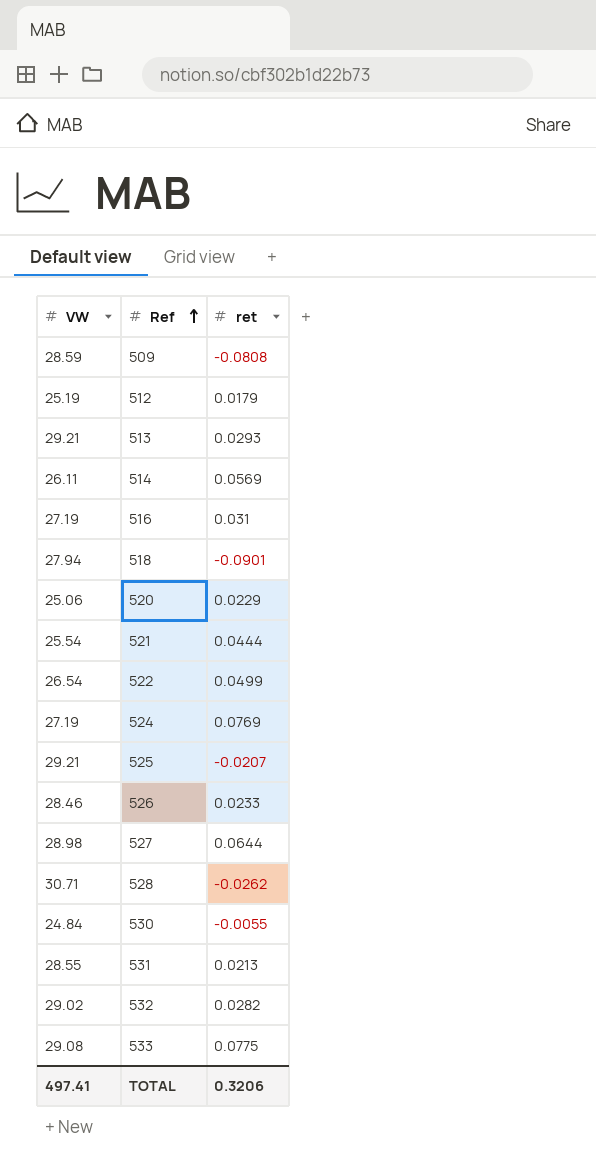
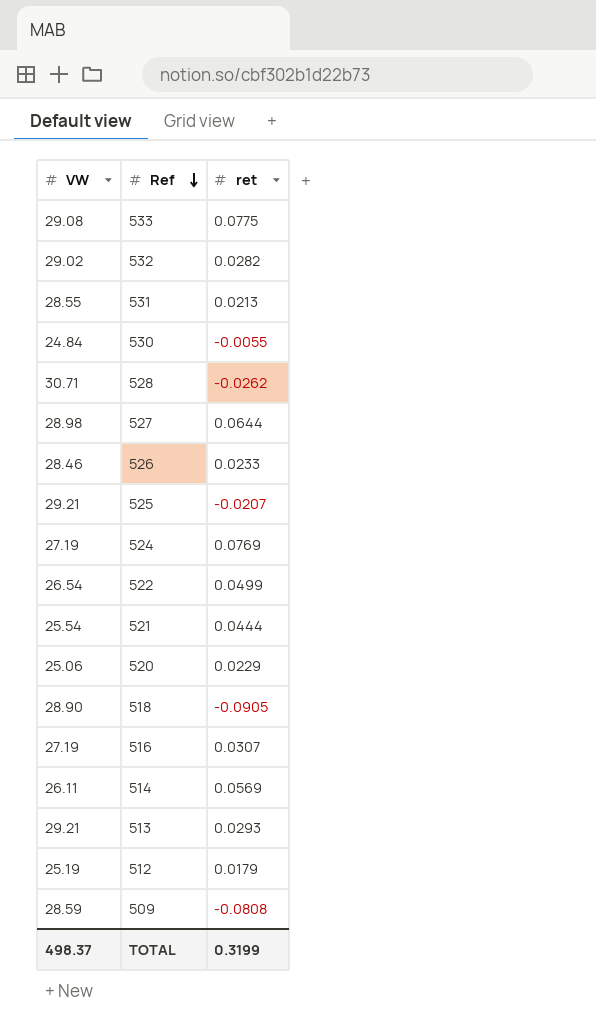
row order: Ref ascending -> Ref descending
518 | VW: 27.94 -> 28.90
518 | ret: -0.0901 -> -0.0905
516 | ret: 0.031 -> 0.0307
TOTAL | VW: 497.41 -> 498.37
TOTAL | ret: 0.3206 -> 0.3199

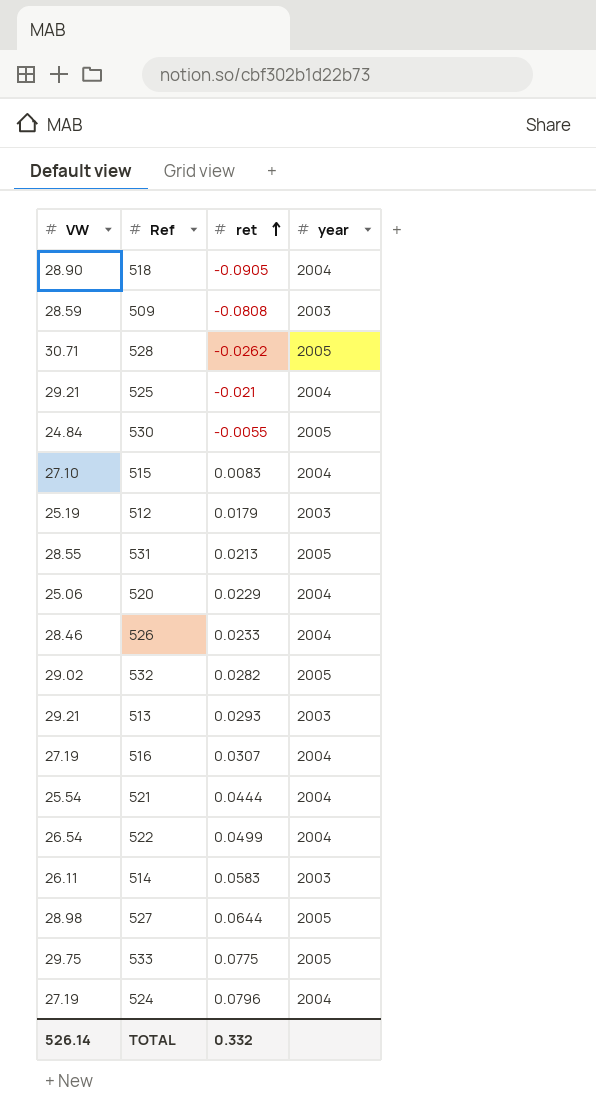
row order: Ref descending -> ret ascending
column year | position: none -> 4
525 | ret: -0.0207 -> -0.021
row 515: none -> 27.10 | 0.0083 | 2004
514 | ret: 0.0569 -> 0.0583
533 | VW: 29.08 -> 29.75
524 | ret: 0.0769 -> 0.0796
TOTAL | VW: 498.37 -> 526.14
TOTAL | ret: 0.3199 -> 0.332

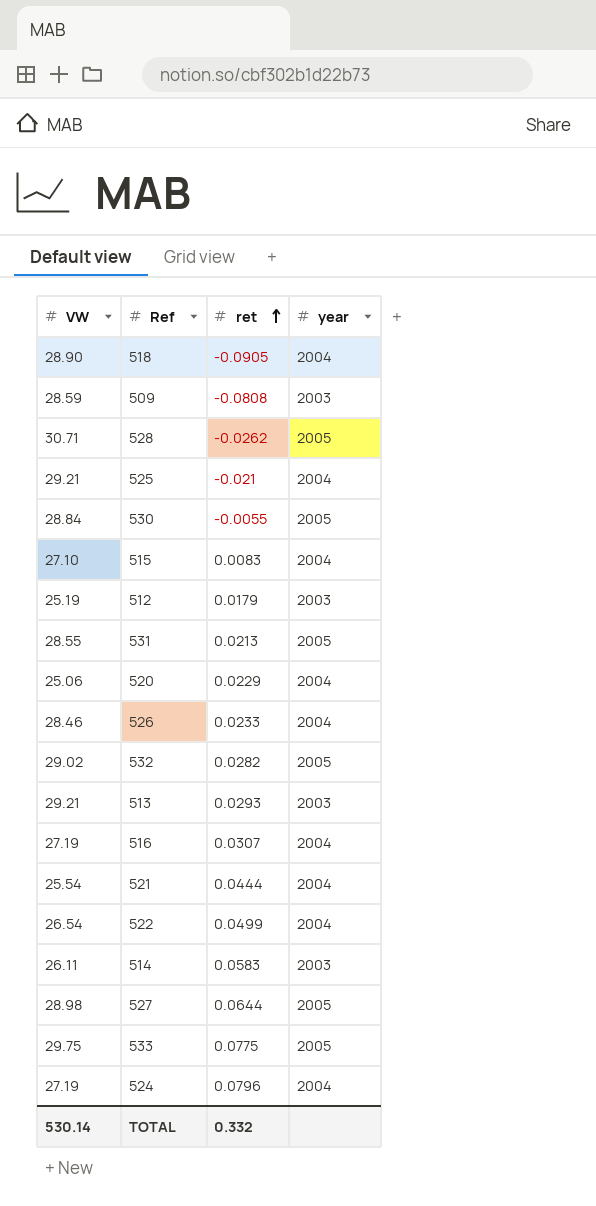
530 | VW: 24.84 -> 28.84
TOTAL | VW: 526.14 -> 530.14

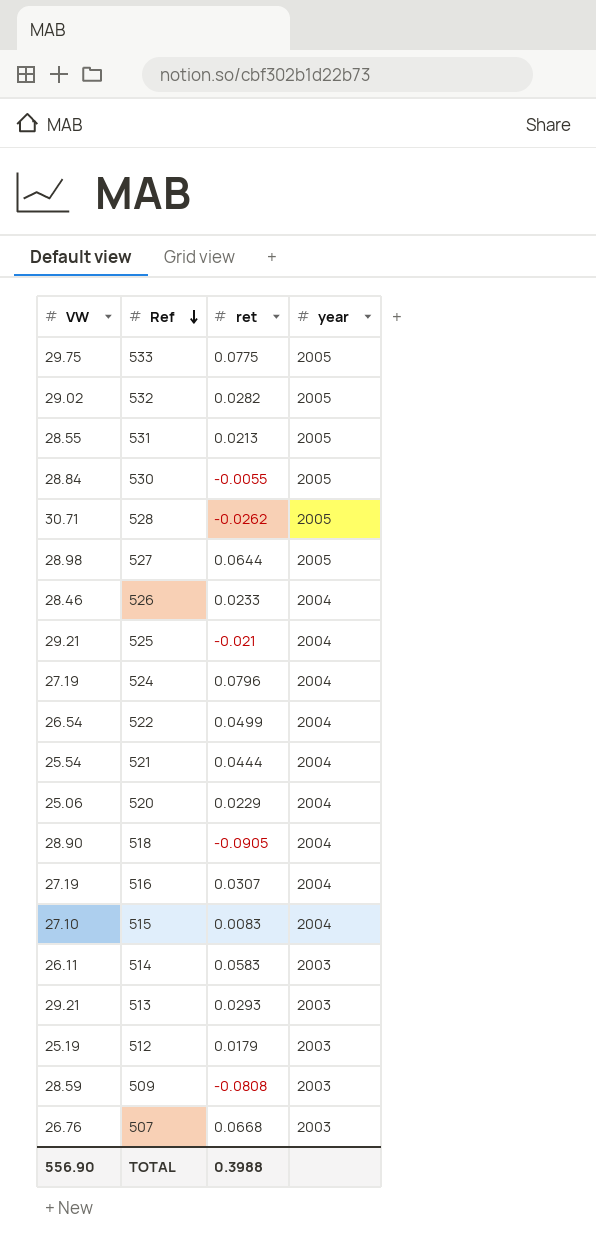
row order: ret ascending -> Ref descending
row 507: none -> 26.76 | 0.0668 | 2003
TOTAL | VW: 530.14 -> 556.90
TOTAL | ret: 0.332 -> 0.3988

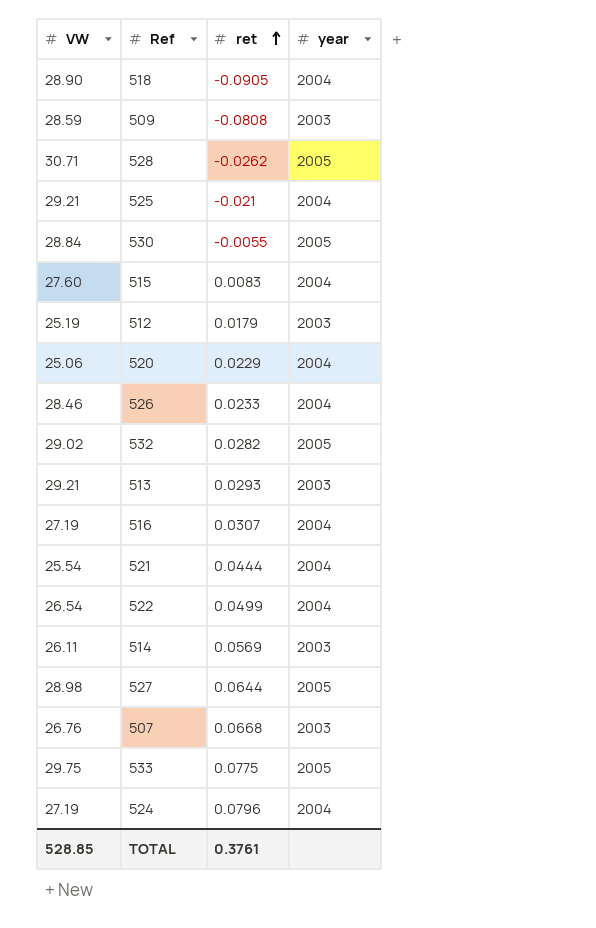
row order: Ref descending -> ret ascending
row 531: 28.55 | 0.0213 | 2005 -> none
515 | VW: 27.10 -> 27.60
514 | ret: 0.0583 -> 0.0569
TOTAL | VW: 556.90 -> 528.85
TOTAL | ret: 0.3988 -> 0.3761

